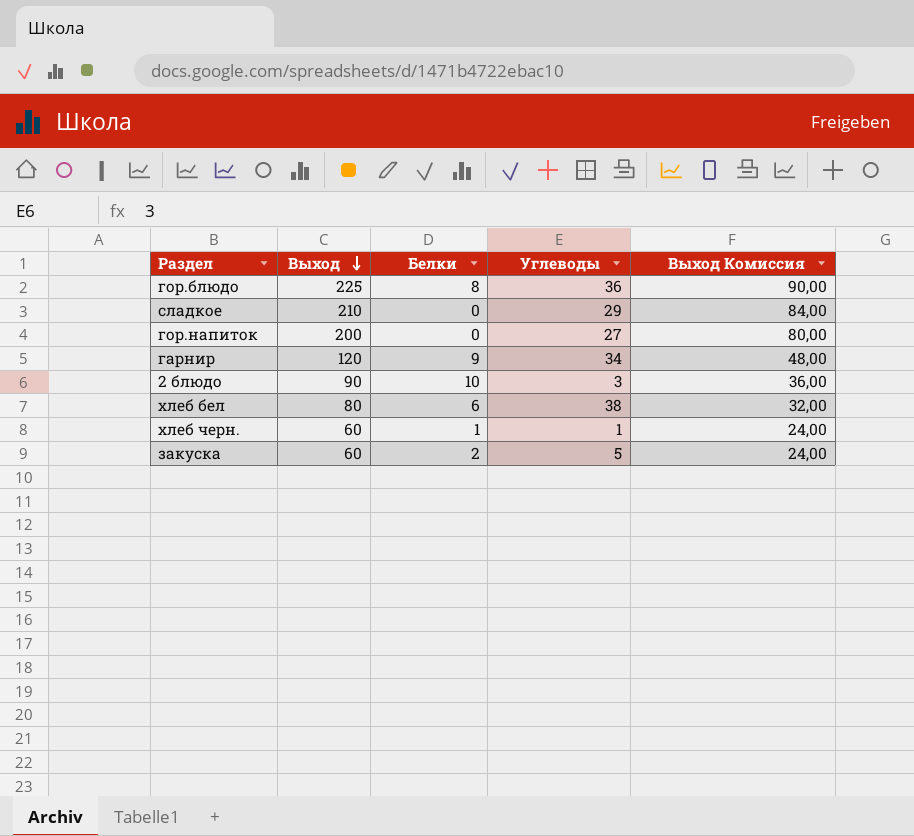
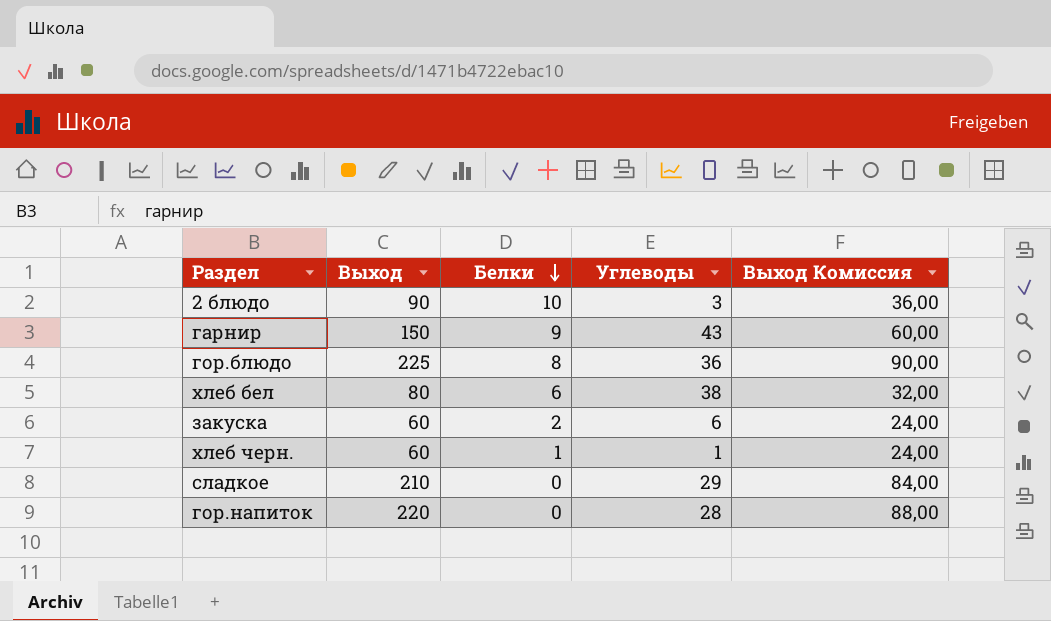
row order: Выход descending -> Белки descending
гарнир | Выход: 120 -> 150
гарнир | Углеводы: 34 -> 43
гарнир | Выход Комиссия: 48,00 -> 60,00
закуска | Углеводы: 5 -> 6
гор.напиток | Выход: 200 -> 220
гор.напиток | Углеводы: 27 -> 28
гор.напиток | Выход Комиссия: 80,00 -> 88,00

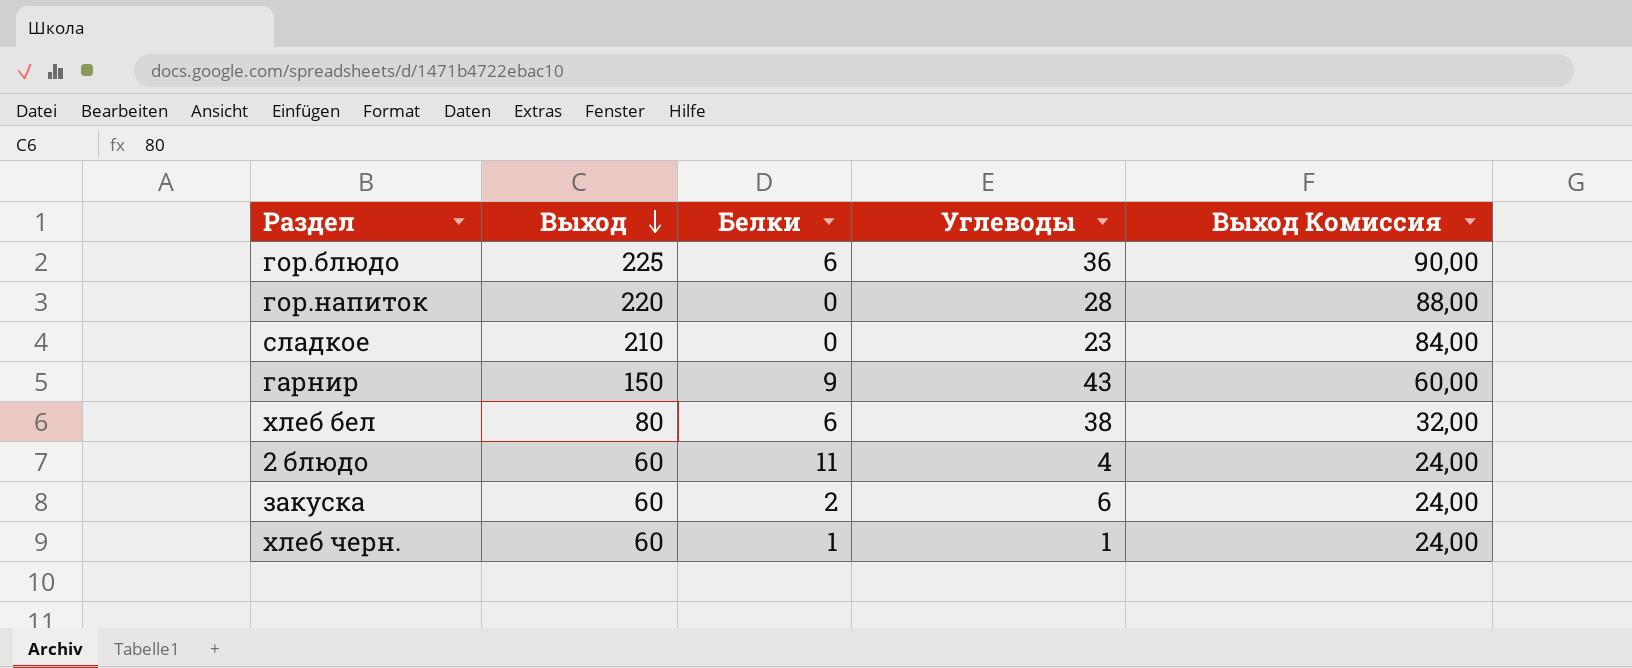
row order: Белки descending -> Выход descending
гор.блюдо | Белки: 8 -> 6
сладкое | Углеводы: 29 -> 23
2 блюдо | Выход: 90 -> 60
2 блюдо | Белки: 10 -> 11
2 блюдо | Углеводы: 3 -> 4
2 блюдо | Выход Комиссия: 36,00 -> 24,00

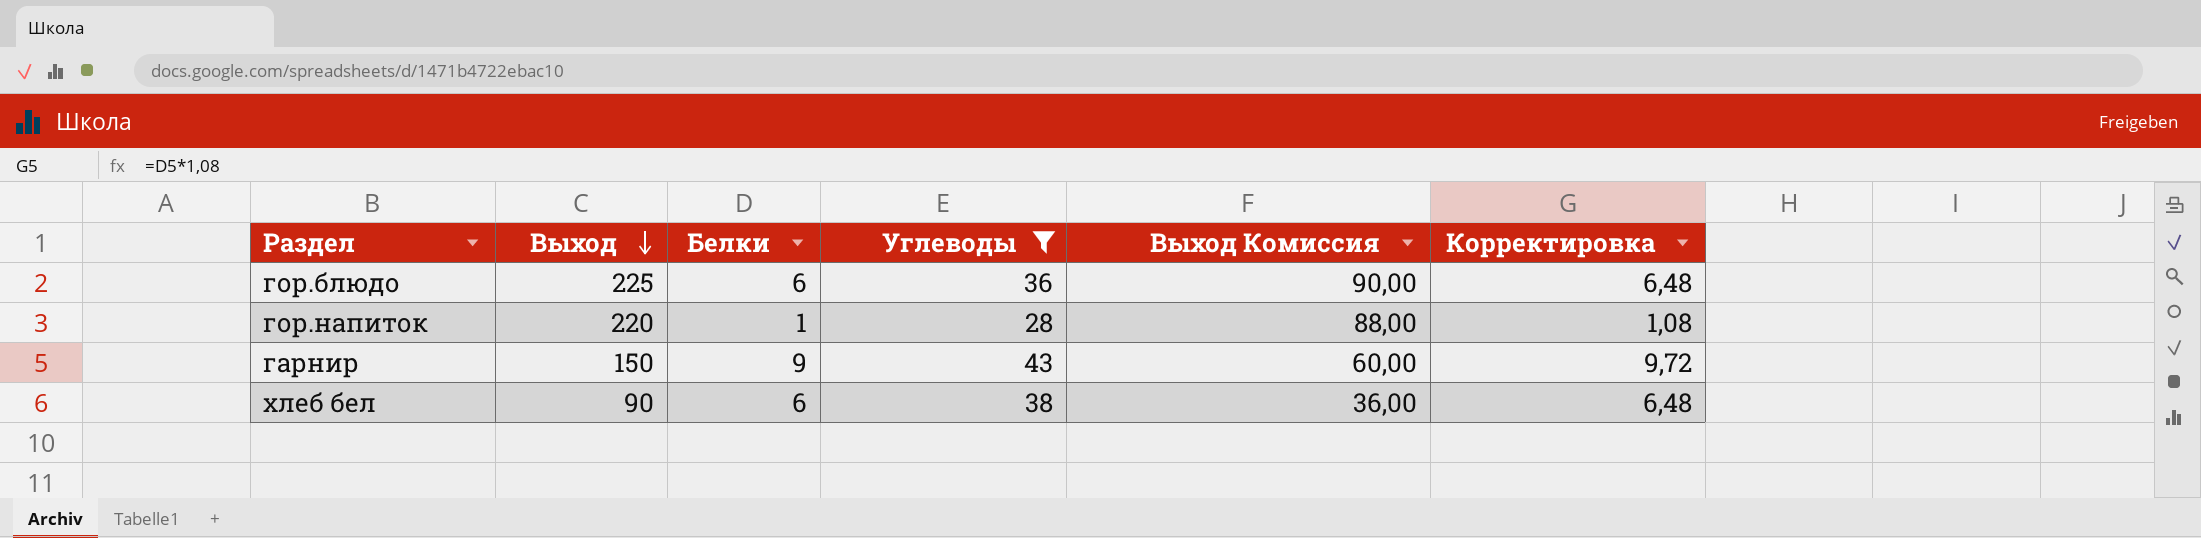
filter: none -> Углеводы >= 28
column Корректировка | formula: none -> [Белки] * 1,08
гор.напиток | Белки: 0 -> 1
хлеб бел | Выход: 80 -> 90
хлеб бел | Выход Комиссия: 32,00 -> 36,00

